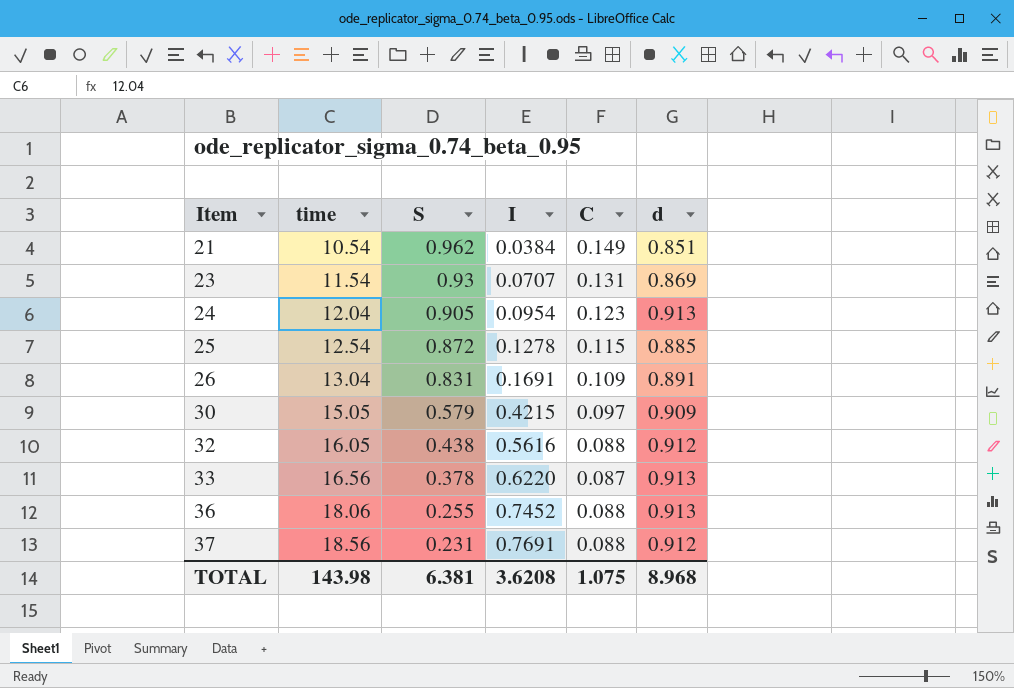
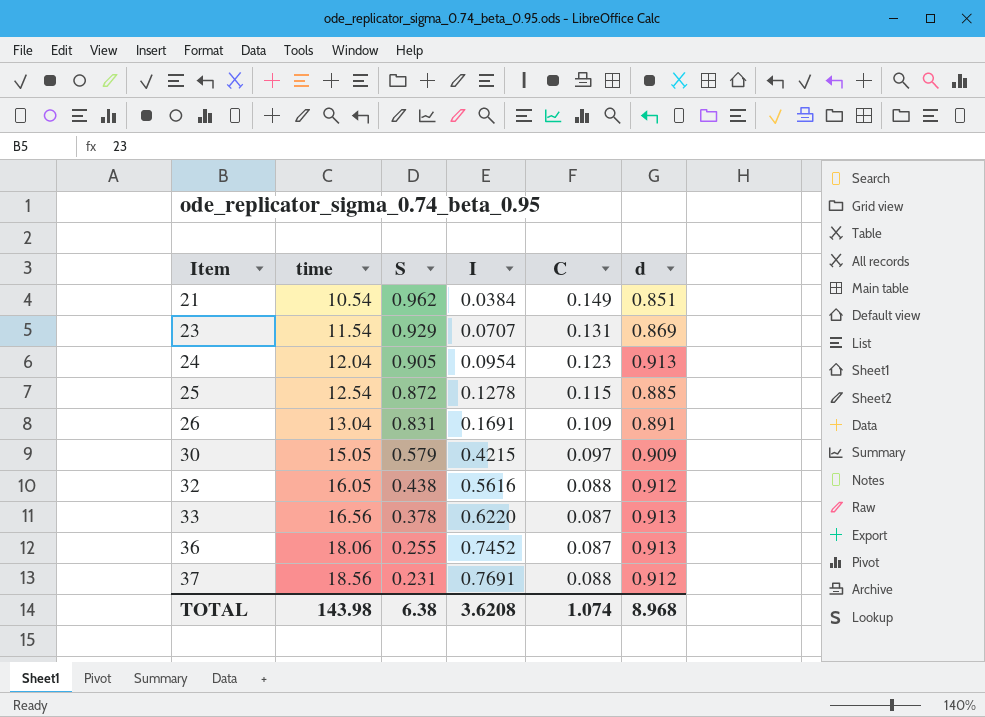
23 | S: 0.93 -> 0.929
36 | C: 0.088 -> 0.087
TOTAL | S: 6.381 -> 6.38
TOTAL | C: 1.075 -> 1.074

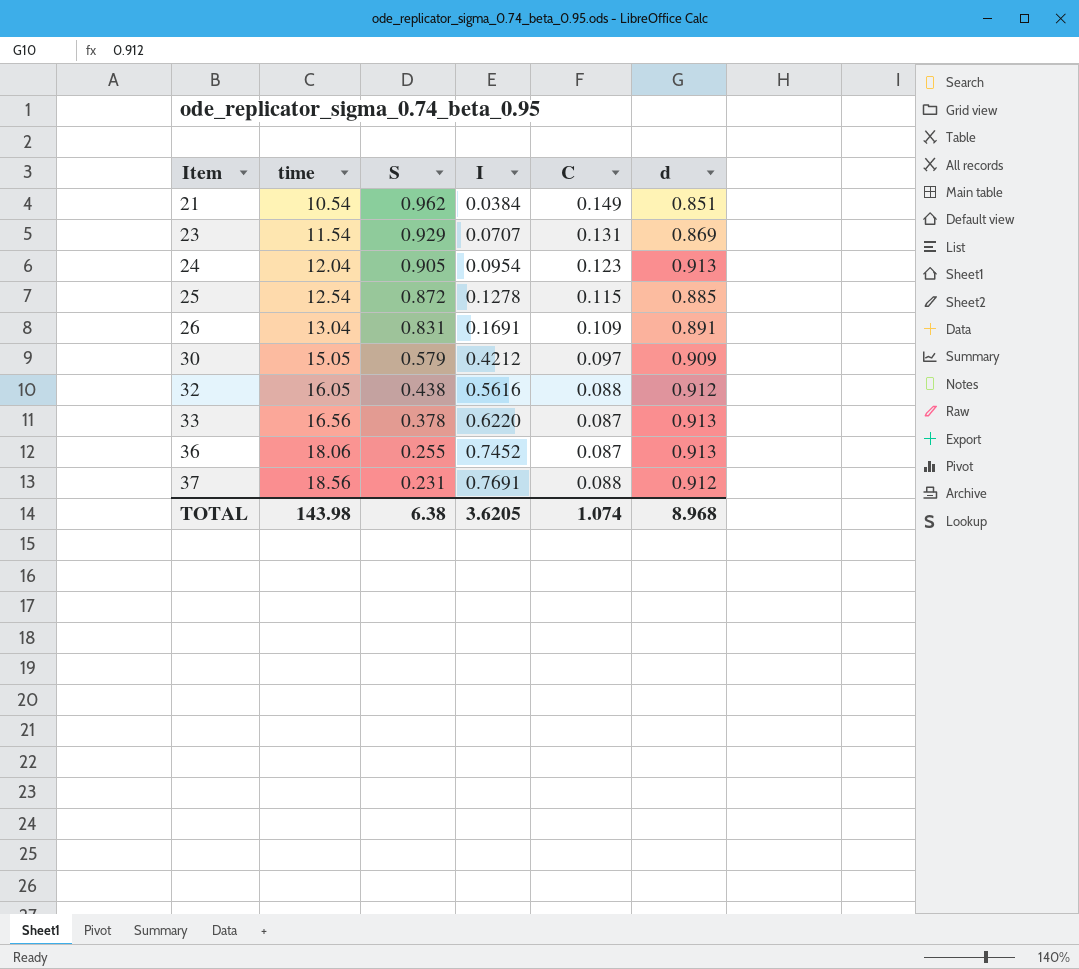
30 | I: 0.4215 -> 0.4212
TOTAL | I: 3.6208 -> 3.6205

